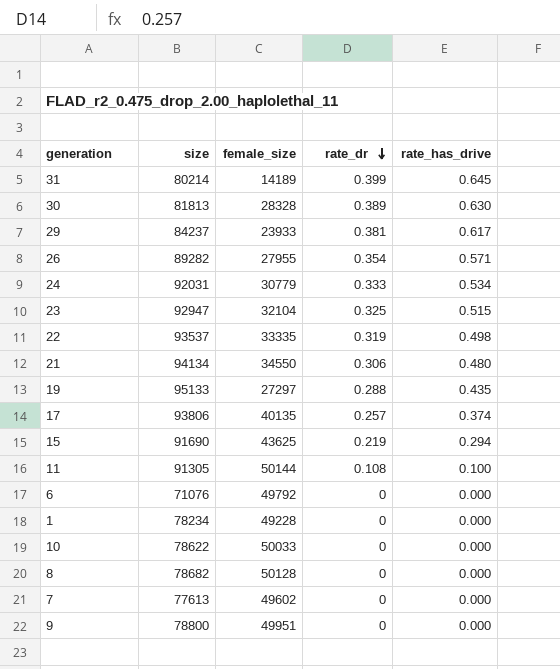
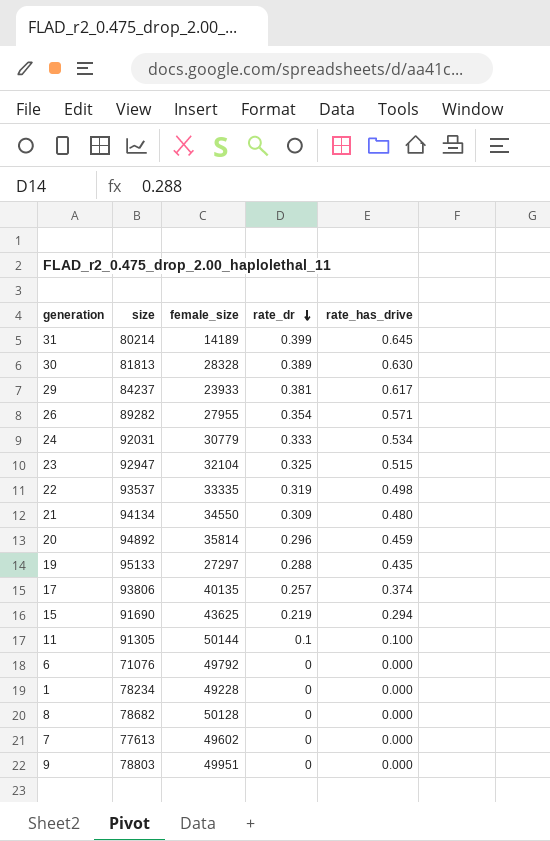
row 10: 78622 | 50033 | 0 | 0.000 -> none
21 | rate_dr: 0.306 -> 0.309
row 20: none -> 94892 | 35814 | 0.296 | 0.459
11 | rate_dr: 0.108 -> 0.1
9 | size: 78800 -> 78803

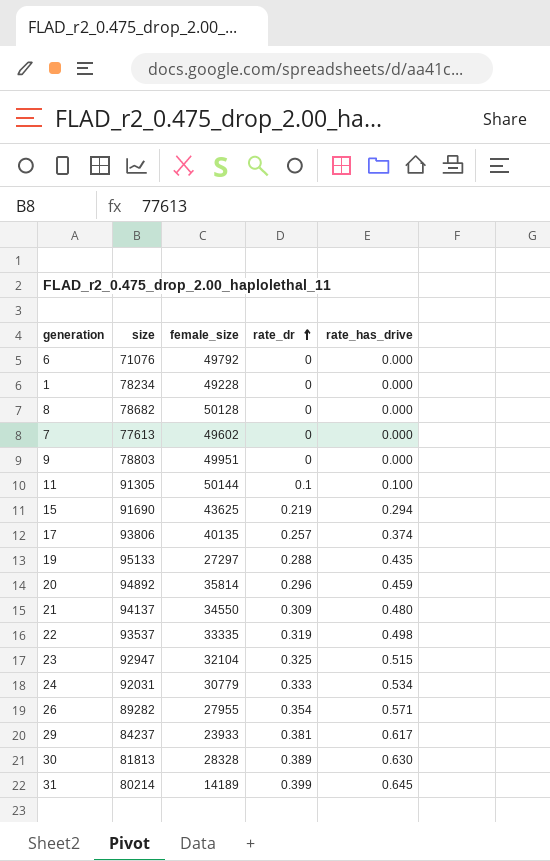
row order: rate_dr descending -> rate_dr ascending
21 | size: 94134 -> 94137

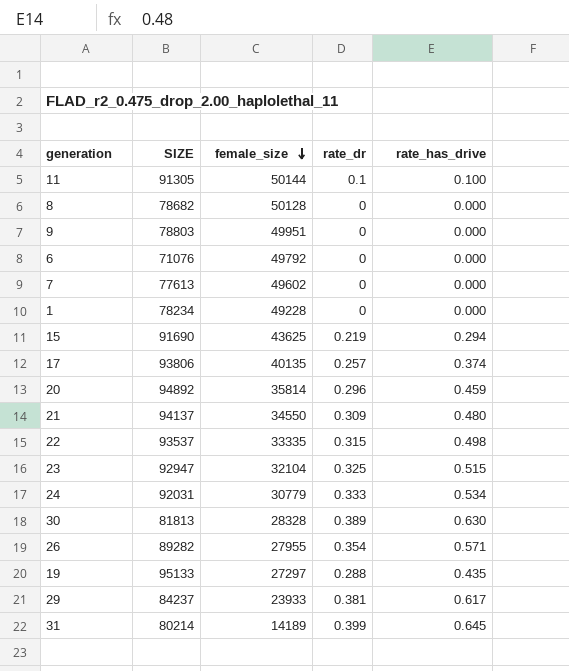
row order: rate_dr ascending -> female_size descending
column name: size -> SIZE
22 | rate_dr: 0.319 -> 0.315

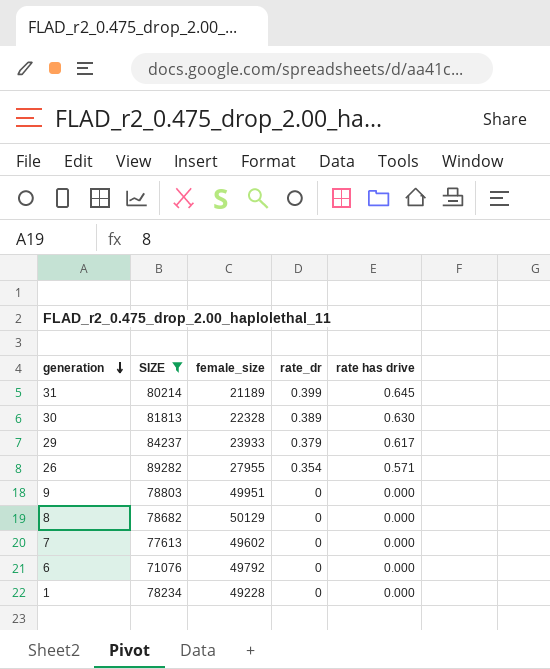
filter: none -> SIZE <= 89282
row order: female_size descending -> generation descending
column name: rate_has_drive -> rate has drive
31 | female_size: 14189 -> 21189
30 | female_size: 28328 -> 22328
29 | rate_dr: 0.381 -> 0.379
8 | female_size: 50128 -> 50129

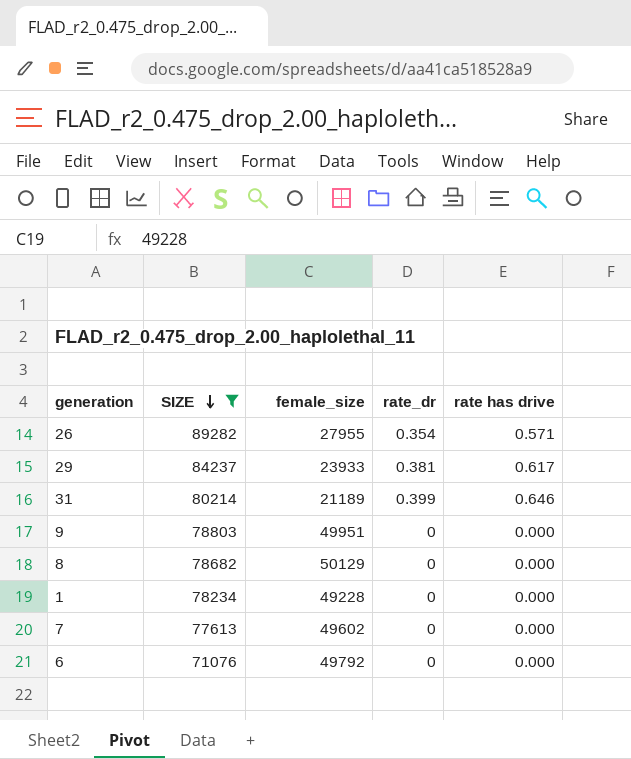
row order: generation descending -> SIZE descending
row 30: 81813 | 22328 | 0.389 | 0.630 -> none
29 | rate_dr: 0.379 -> 0.381
31 | rate has drive: 0.645 -> 0.646

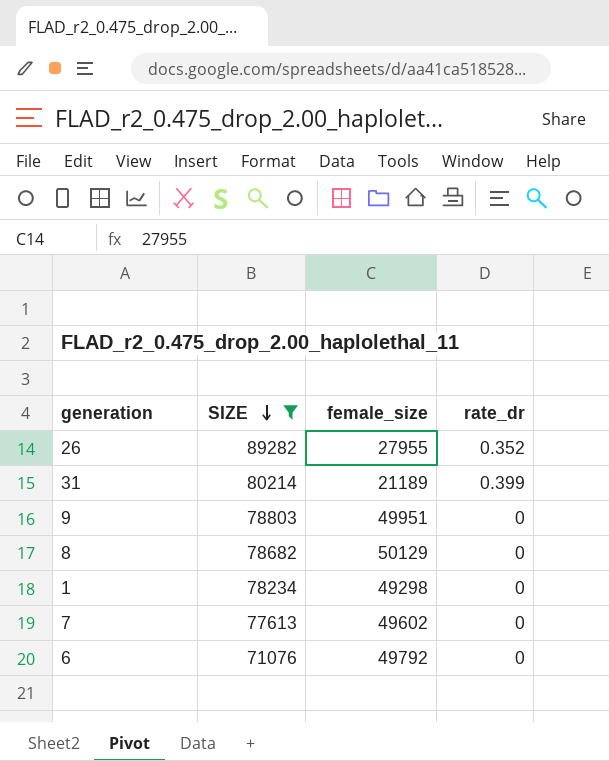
column rate has drive | position: 5 -> none
row 29: 84237 | 23933 | 0.381 | 0.617 -> none
26 | rate_dr: 0.354 -> 0.352
1 | female_size: 49228 -> 49298

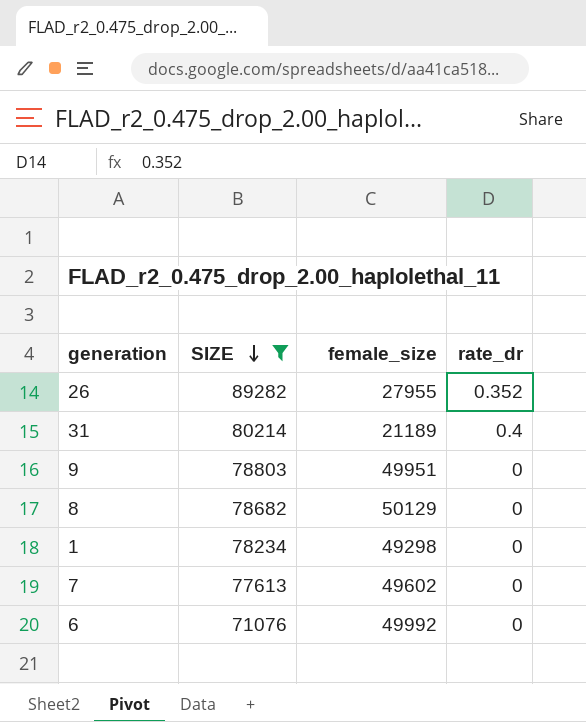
31 | rate_dr: 0.399 -> 0.4
6 | female_size: 49792 -> 49992

